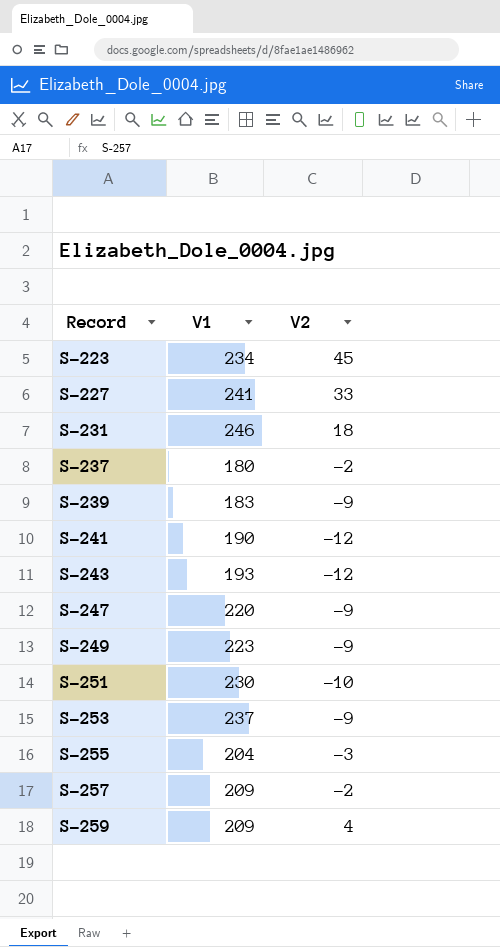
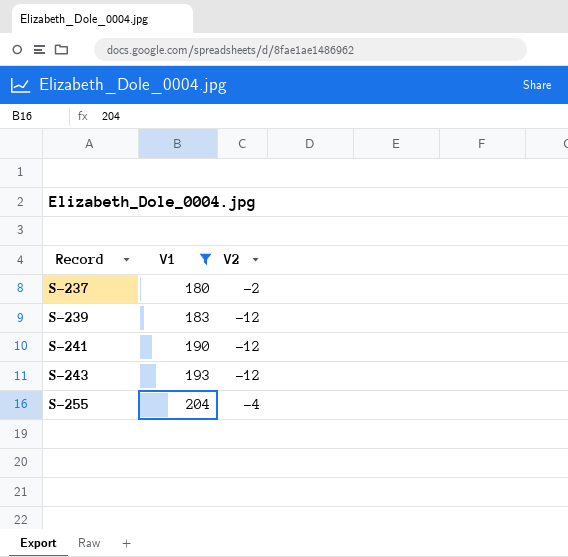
filter: none -> V1 <= 204
S-239 | V2: -9 -> -12
S-255 | V2: -3 -> -4

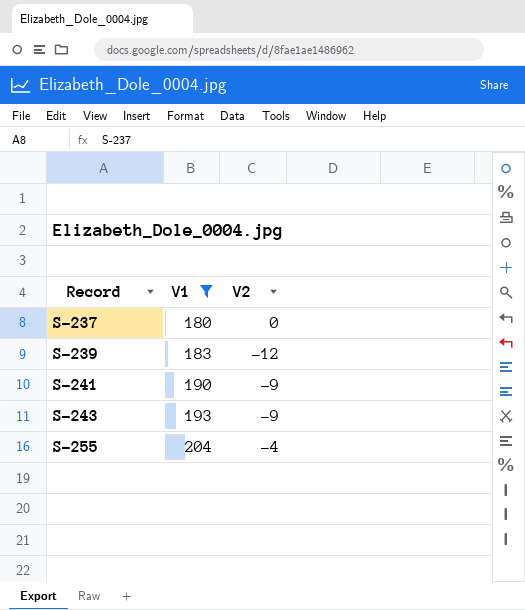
S-237 | V2: -2 -> 0
S-241 | V2: -12 -> -9
S-243 | V2: -12 -> -9

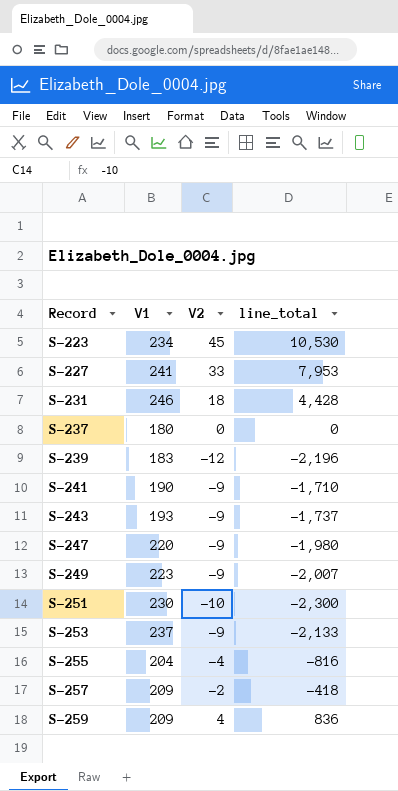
filter: V1 <= 204 -> none
column line_total | formula: none -> [V1] * [V2]

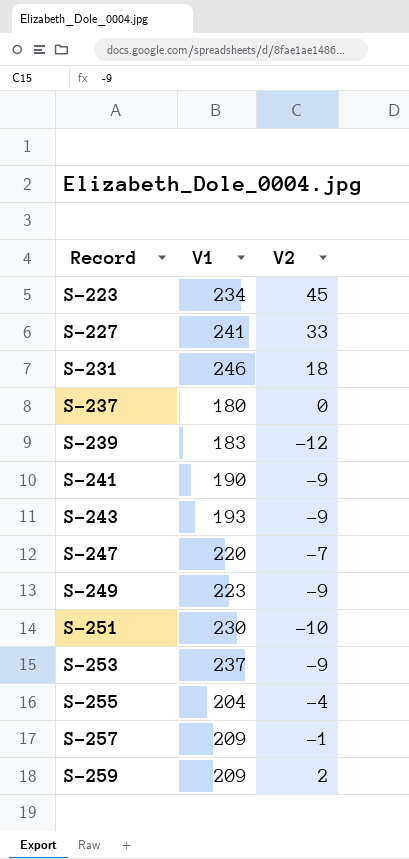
column line_total | formula: [V1] * [V2] -> none
S-247 | V2: -9 -> -7
S-257 | V2: -2 -> -1
S-259 | V2: 4 -> 2

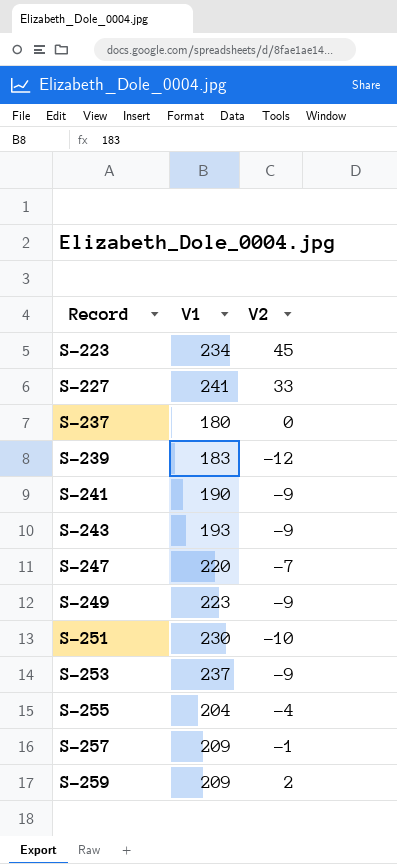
row S-231: 246 | 18 -> none

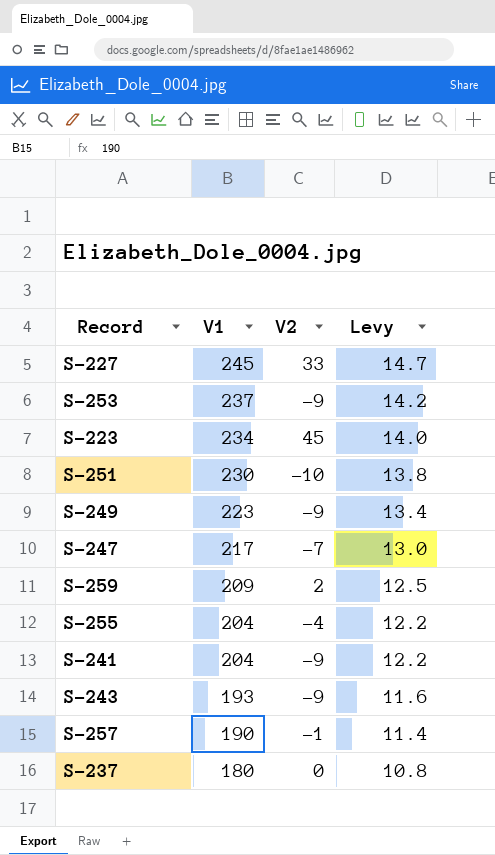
row order: Record ascending -> V1 descending
column Levy | formula: none -> [V1] * 0.06
row S-239: 183 | -12 -> none
S-227 | V1: 241 -> 245
S-247 | V1: 220 -> 217
S-241 | V1: 190 -> 204
S-257 | V1: 209 -> 190

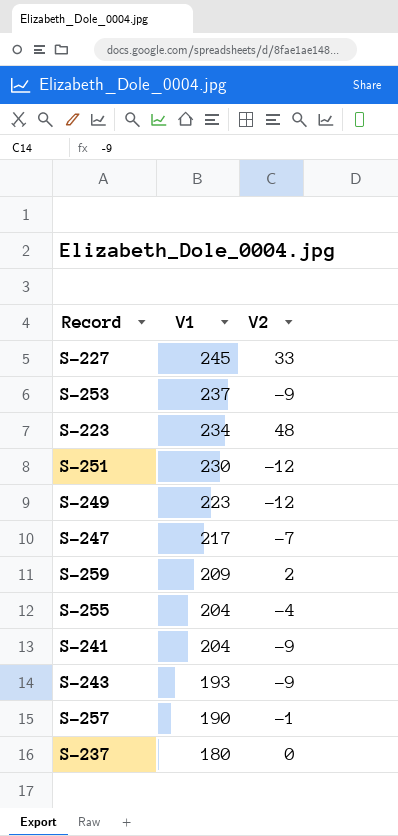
column Levy | formula: [V1] * 0.06 -> none
S-223 | V2: 45 -> 48
S-251 | V2: -10 -> -12
S-249 | V2: -9 -> -12

